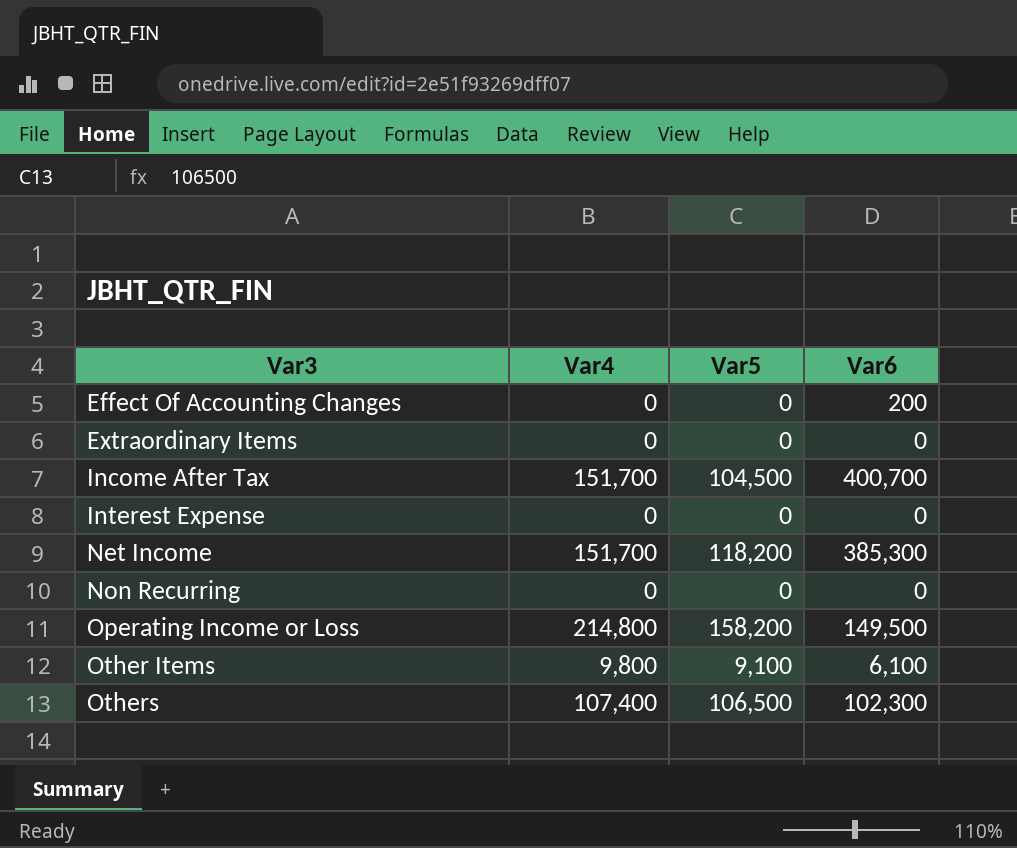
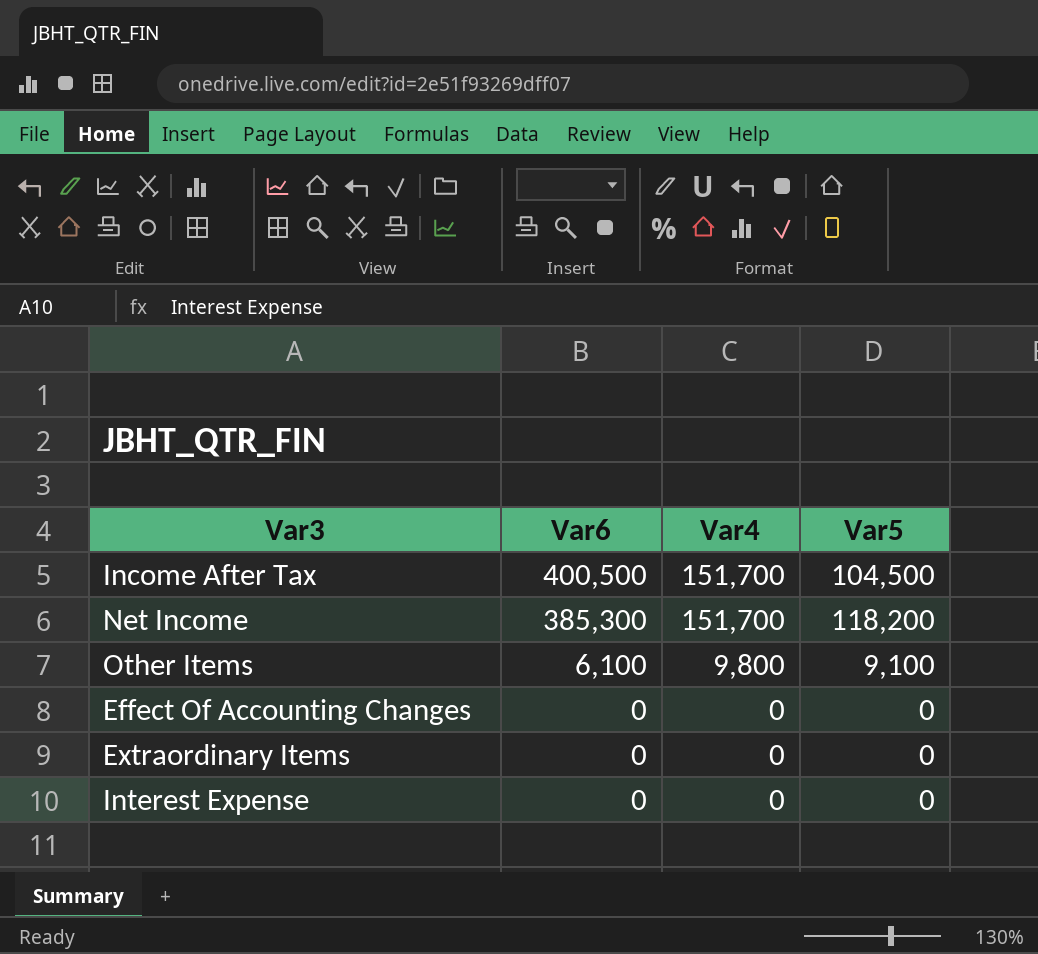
row order: Var3 ascending -> Var6 descending
column Var6 | position: 4 -> 2
row Non Recurring: 0 | 0 | 0 -> none
row Operating Income or Loss: 214,800 | 158,200 | 149,500 -> none
row Others: 107,400 | 106,500 | 102,300 -> none
Income After Tax | Var6: 400,700 -> 400,500
Effect Of Accounting Changes | Var6: 200 -> 0

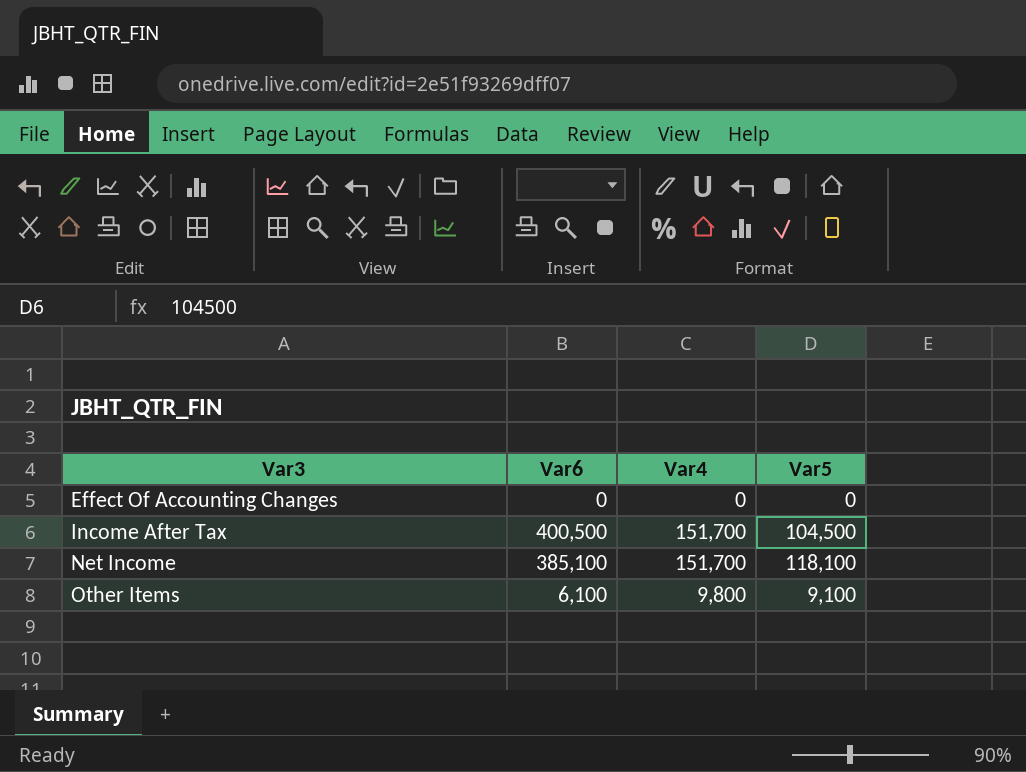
row order: Var6 descending -> Var3 ascending
row Extraordinary Items: 0 | 0 | 0 -> none
row Interest Expense: 0 | 0 | 0 -> none
Net Income | Var6: 385,300 -> 385,100
Net Income | Var5: 118,200 -> 118,100

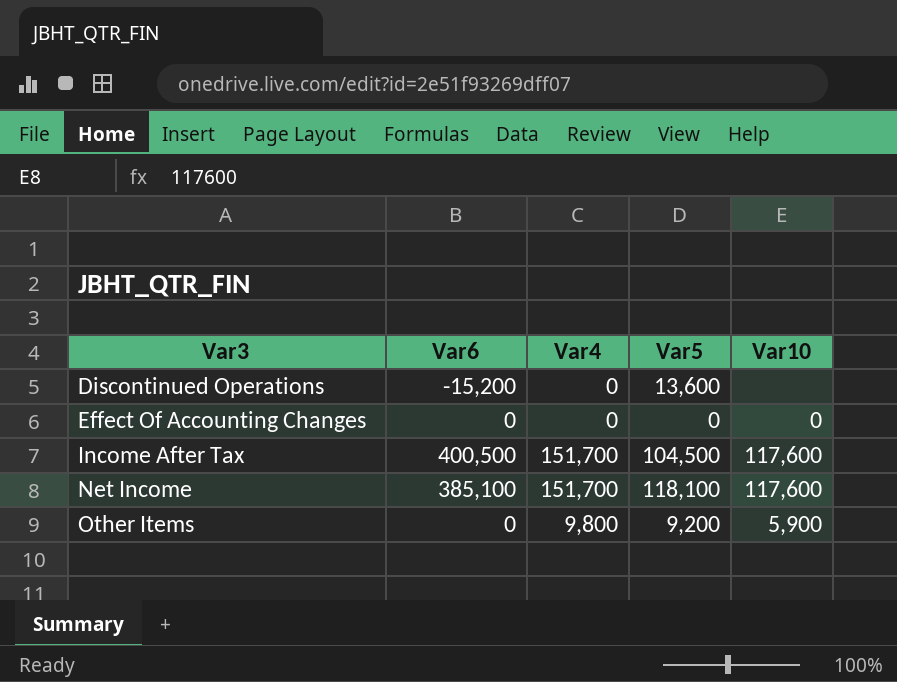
column Var10 | position: none -> 5
row Discontinued Operations: none -> -15,200 | 0 | 13,600 | none
Other Items | Var6: 6,100 -> 0
Other Items | Var5: 9,100 -> 9,200

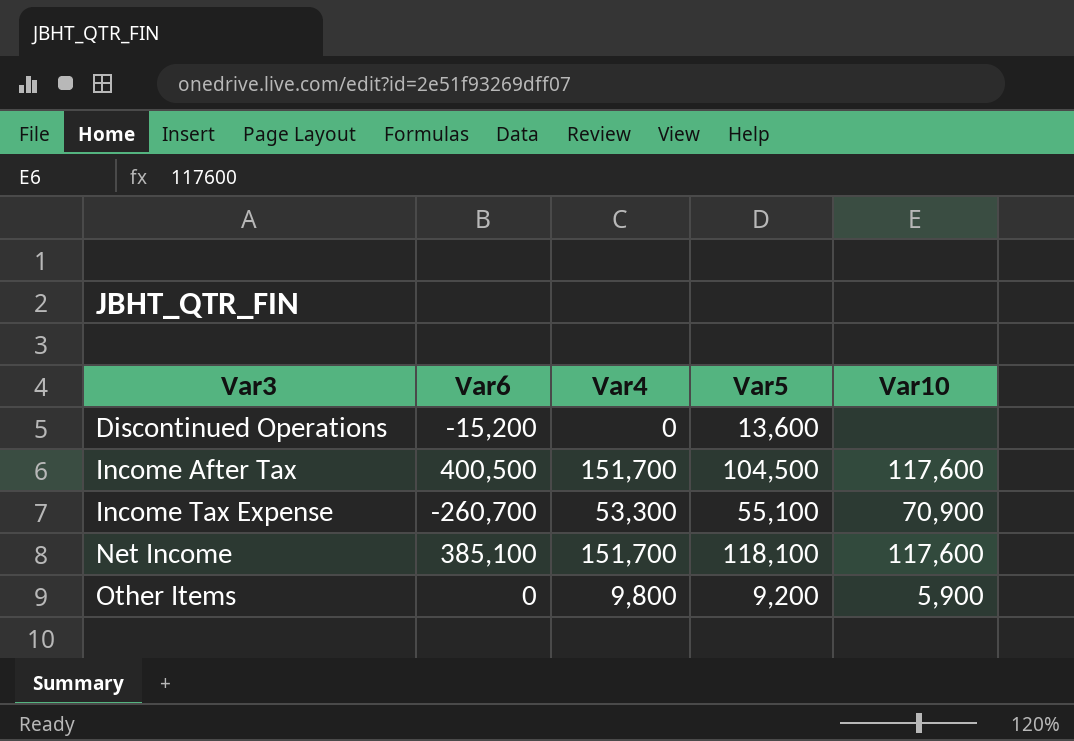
row Effect Of Accounting Changes: 0 | 0 | 0 | 0 -> none
row Income Tax Expense: none -> -260,700 | 53,300 | 55,100 | 70,900

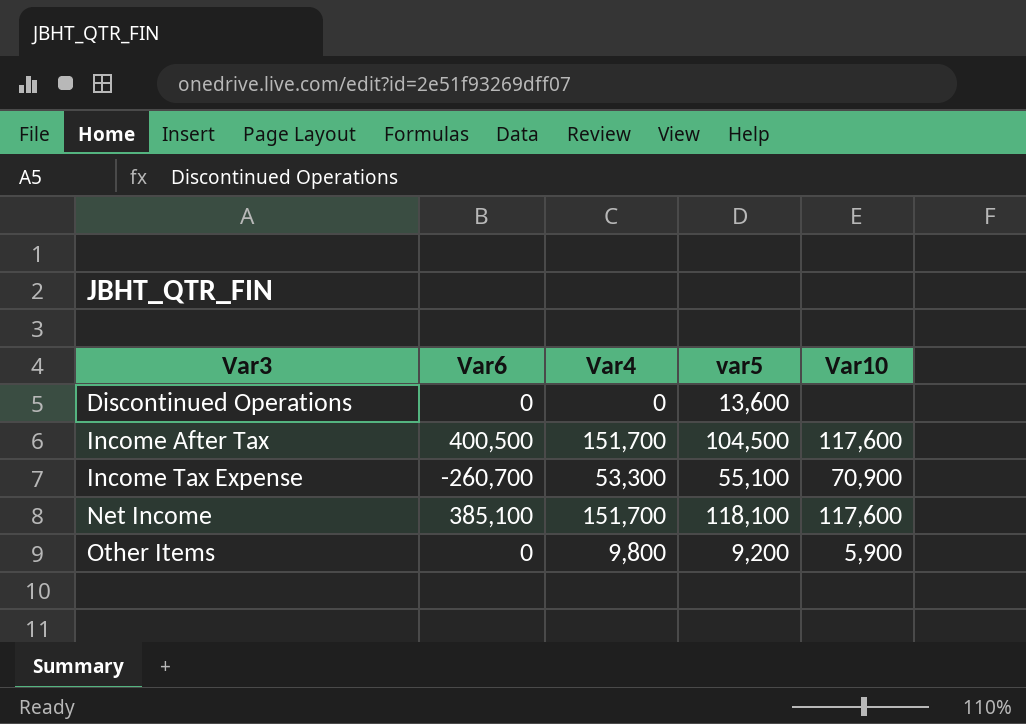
column name: Var5 -> var5
Discontinued Operations | Var6: -15,200 -> 0

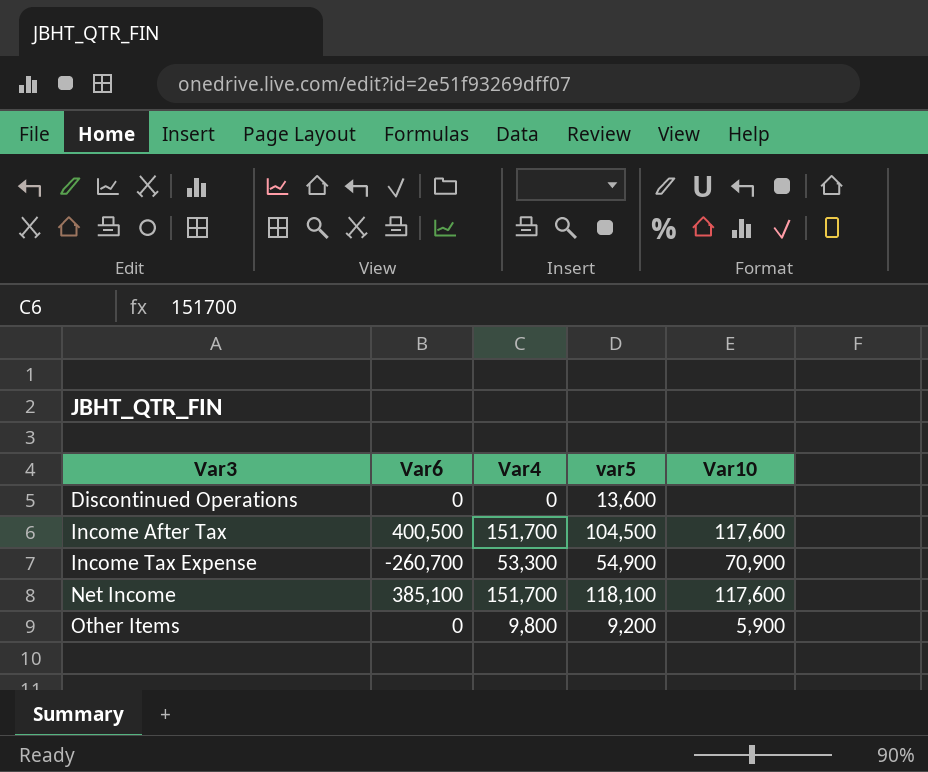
Income Tax Expense | var5: 55,100 -> 54,900

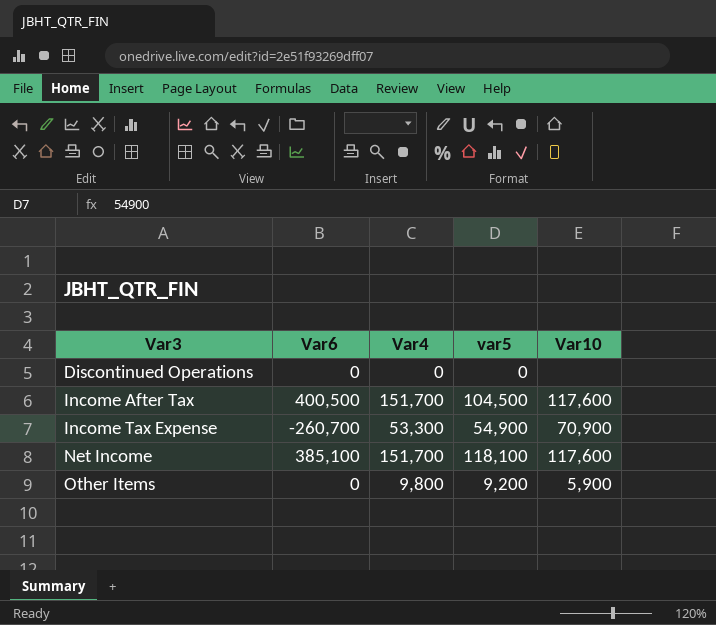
Discontinued Operations | var5: 13,600 -> 0

